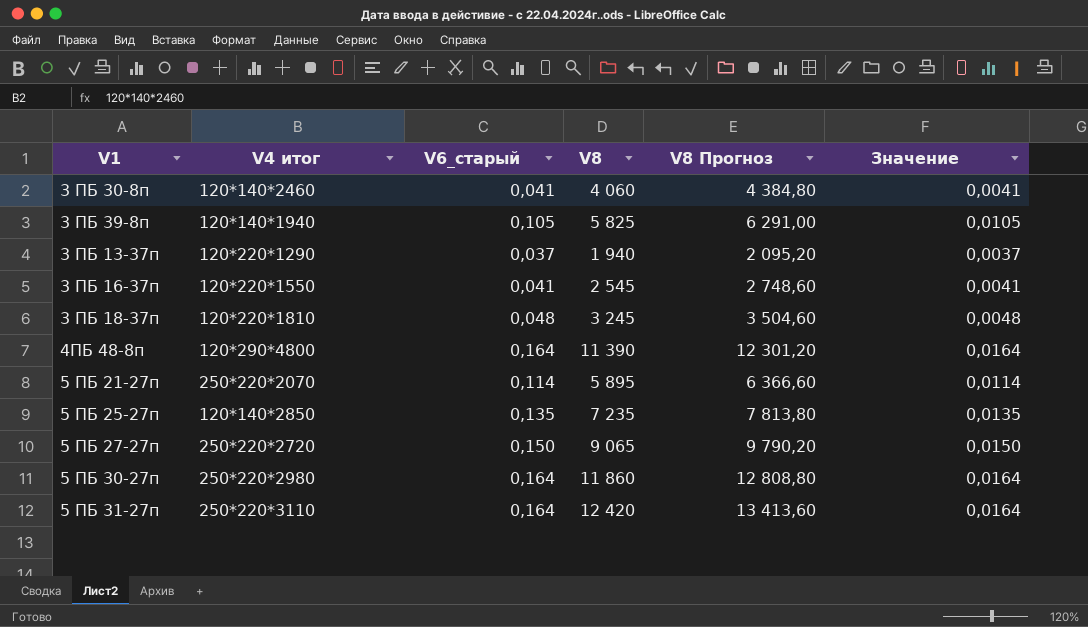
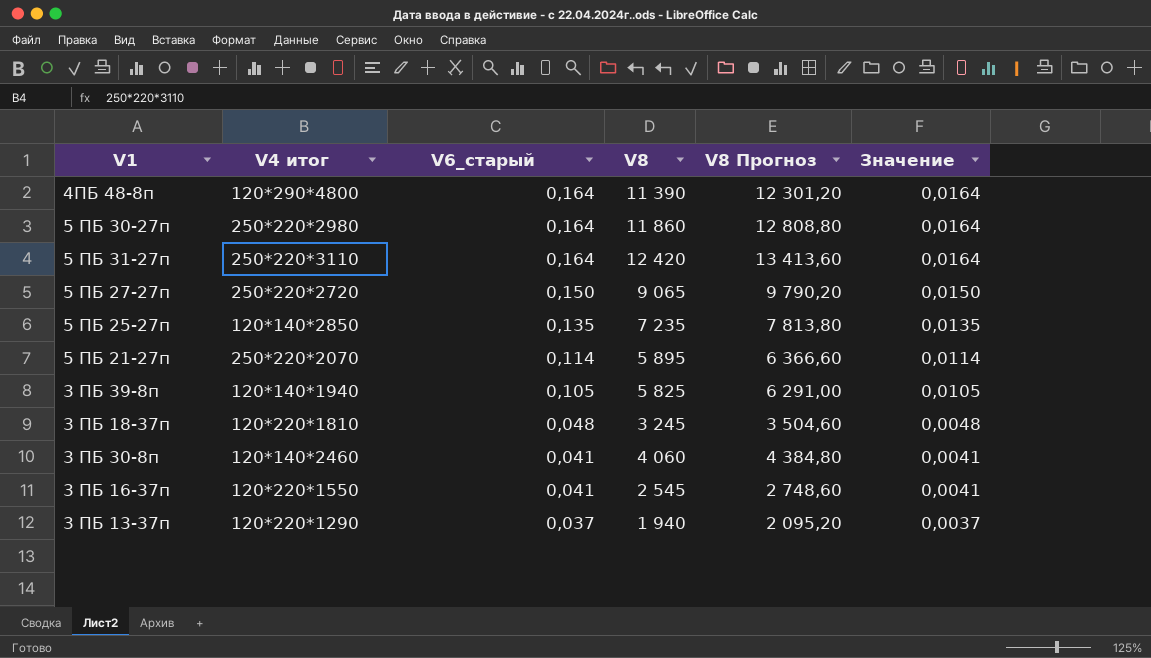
row order: none -> V6_старый descending

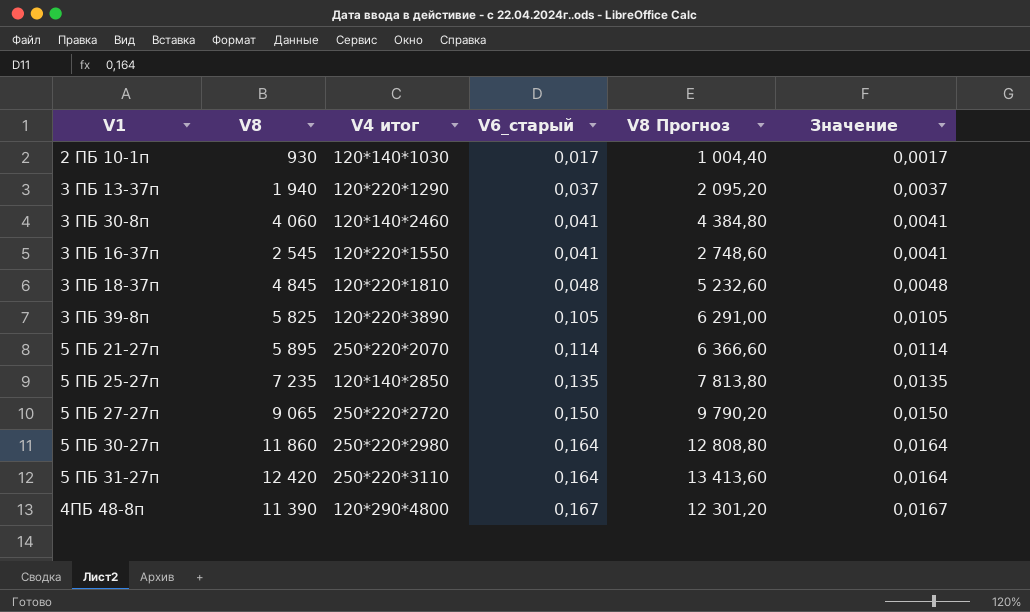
row order: V6_старый descending -> V6_старый ascending
column V8 | position: 4 -> 2
row 2 ПБ 10-1п: none -> 930 | 120*140*1030 | 0,017 | 1 004,40 | 0,0017
3 ПБ 18-37п | V8: 3 245 -> 4 845
3 ПБ 18-37п | V8 Прогноз: 3 504,60 -> 5 232,60
3 ПБ 39-8п | V4 итог: 120*140*1940 -> 120*220*3890
4ПБ 48-8п | V6_старый: 0,164 -> 0,167
4ПБ 48-8п | Значение: 0,0164 -> 0,0167

